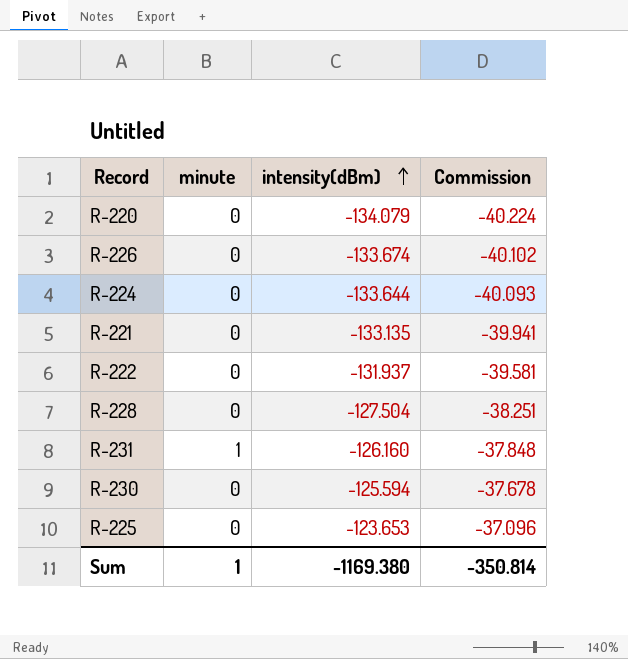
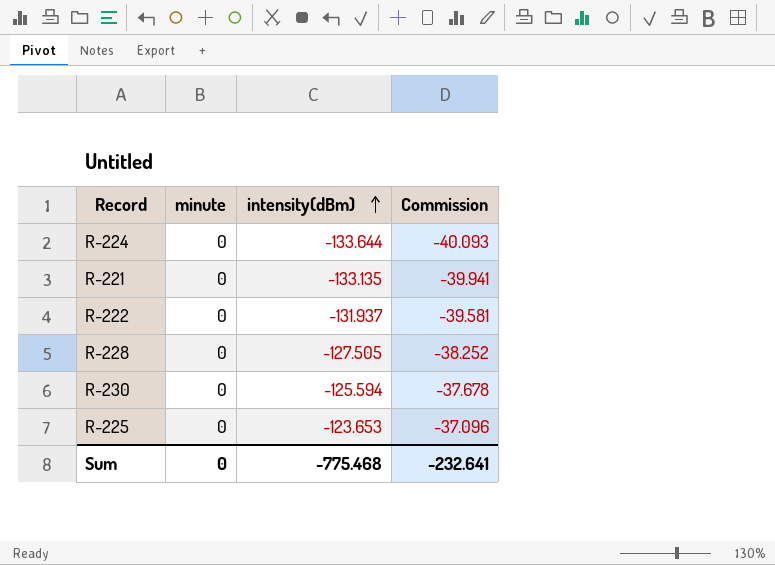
row R-220: 0 | -134.079 | -40.224 -> none
row R-226: 0 | -133.674 | -40.102 -> none
row R-231: 1 | -126.160 | -37.848 -> none
R-228 | intensity(dBm): -127.504 -> -127.505
R-228 | Commission: -38.251 -> -38.252
Sum | minute: 1 -> 0
Sum | intensity(dBm): -1169.380 -> -775.468
Sum | Commission: -350.814 -> -232.641

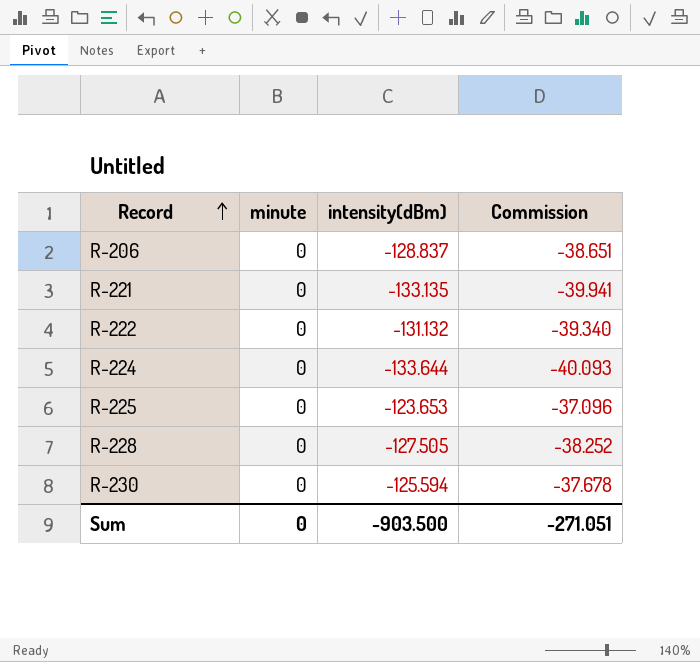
row order: intensity(dBm) ascending -> Record ascending
row R-206: none -> 0 | -128.837 | -38.651
R-222 | intensity(dBm): -131.937 -> -131.132
R-222 | Commission: -39.581 -> -39.340
Sum | intensity(dBm): -775.468 -> -903.500
Sum | Commission: -232.641 -> -271.051

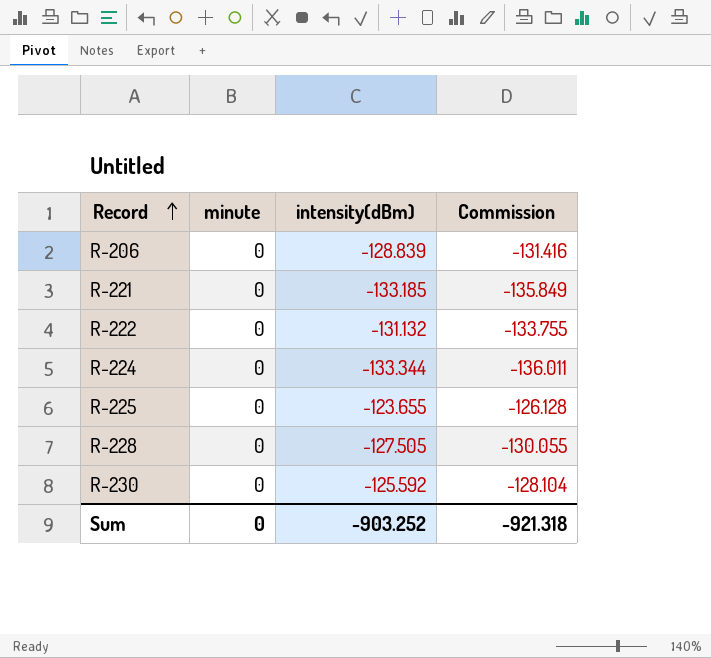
column Commission | formula: [intensity(dBm)] * 0.3 -> [intensity(dBm)] * 1.02
R-206 | intensity(dBm): -128.837 -> -128.839
R-221 | intensity(dBm): -133.135 -> -133.185
R-224 | intensity(dBm): -133.644 -> -133.344
R-225 | intensity(dBm): -123.653 -> -123.655
R-230 | intensity(dBm): -125.594 -> -125.592
Sum | intensity(dBm): -903.500 -> -903.252
Sum | Commission: -271.051 -> -921.318

